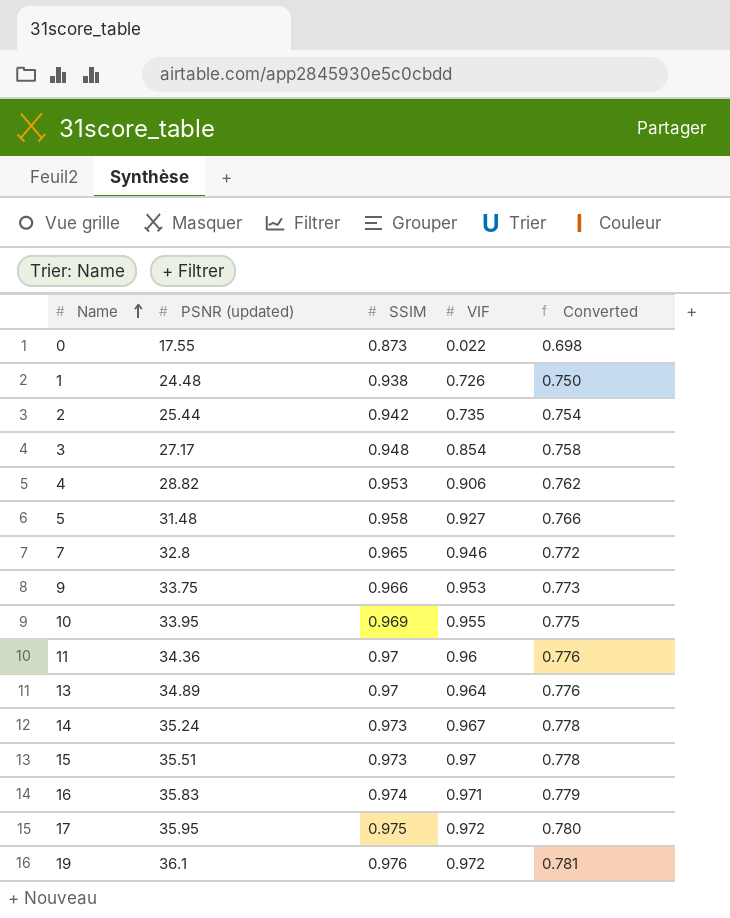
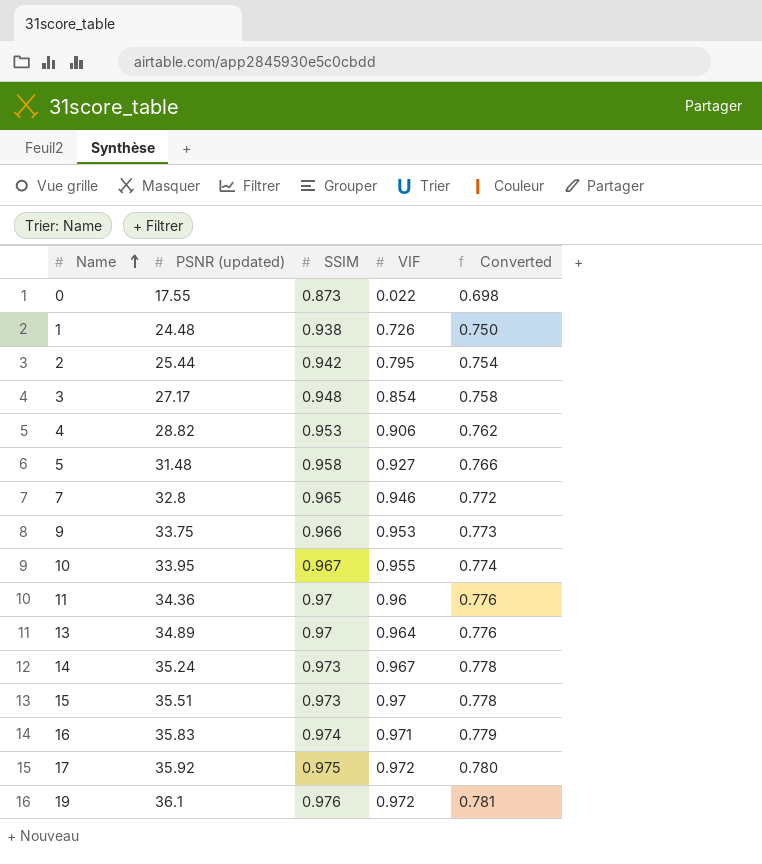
2 | VIF: 0.735 -> 0.795
10 | SSIM: 0.969 -> 0.967
10 | Converted: 0.775 -> 0.774
17 | PSNR (updated): 35.95 -> 35.92

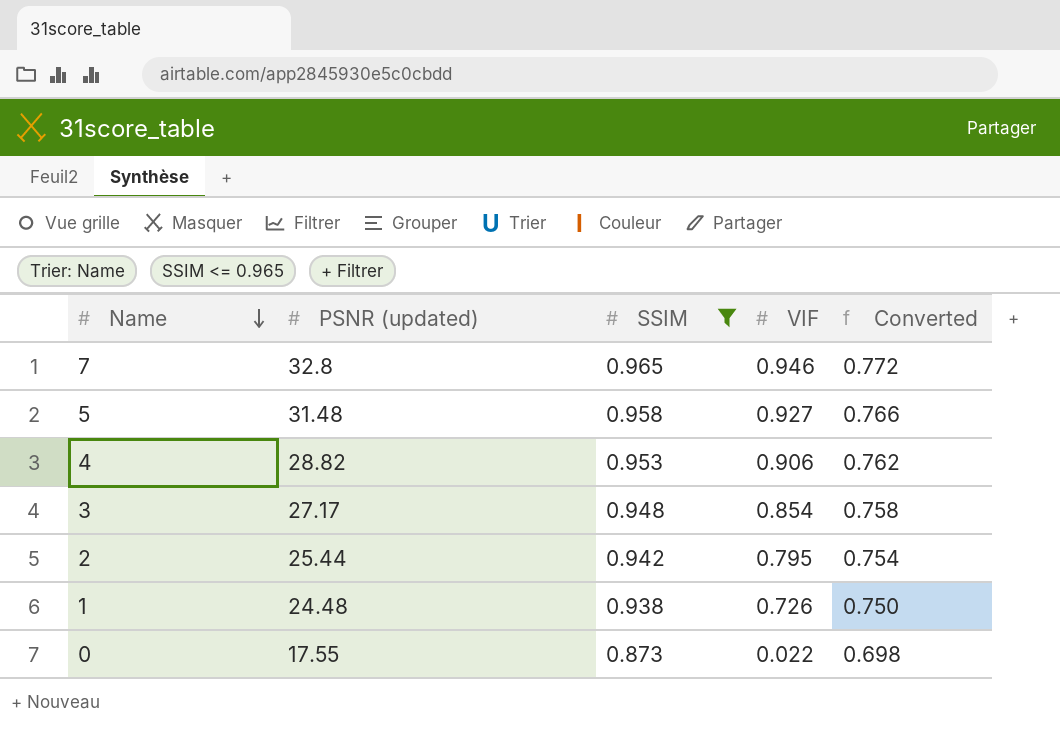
filter: none -> SSIM <= 0.965
row order: Name ascending -> Name descending

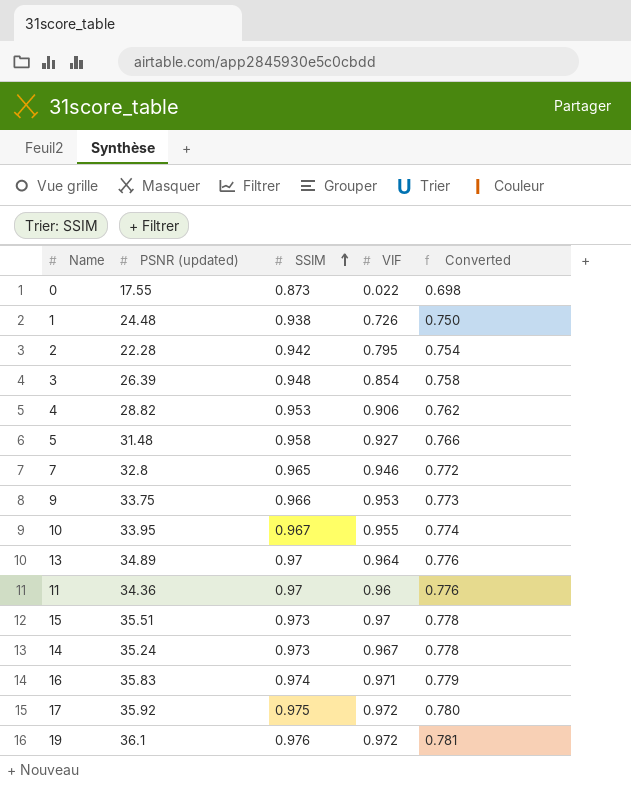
filter: SSIM <= 0.965 -> none
row order: Name descending -> SSIM ascending
2 | PSNR (updated): 25.44 -> 22.28
3 | PSNR (updated): 27.17 -> 26.39

